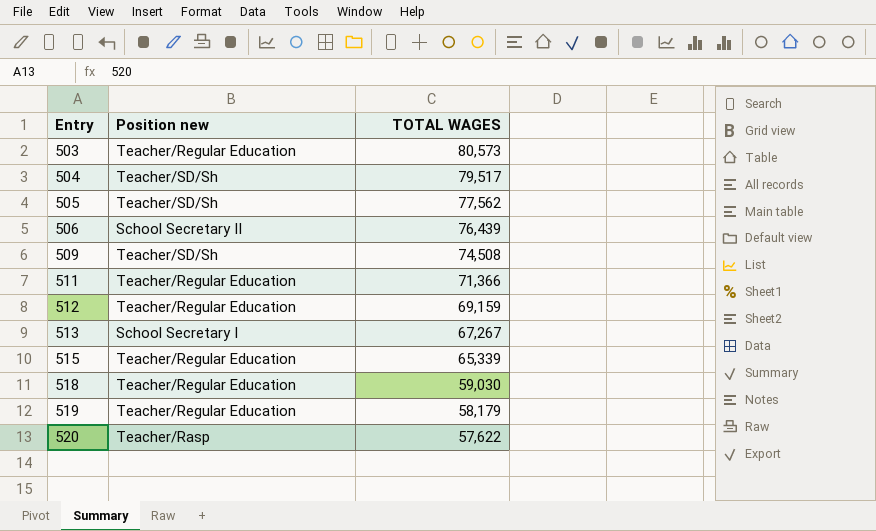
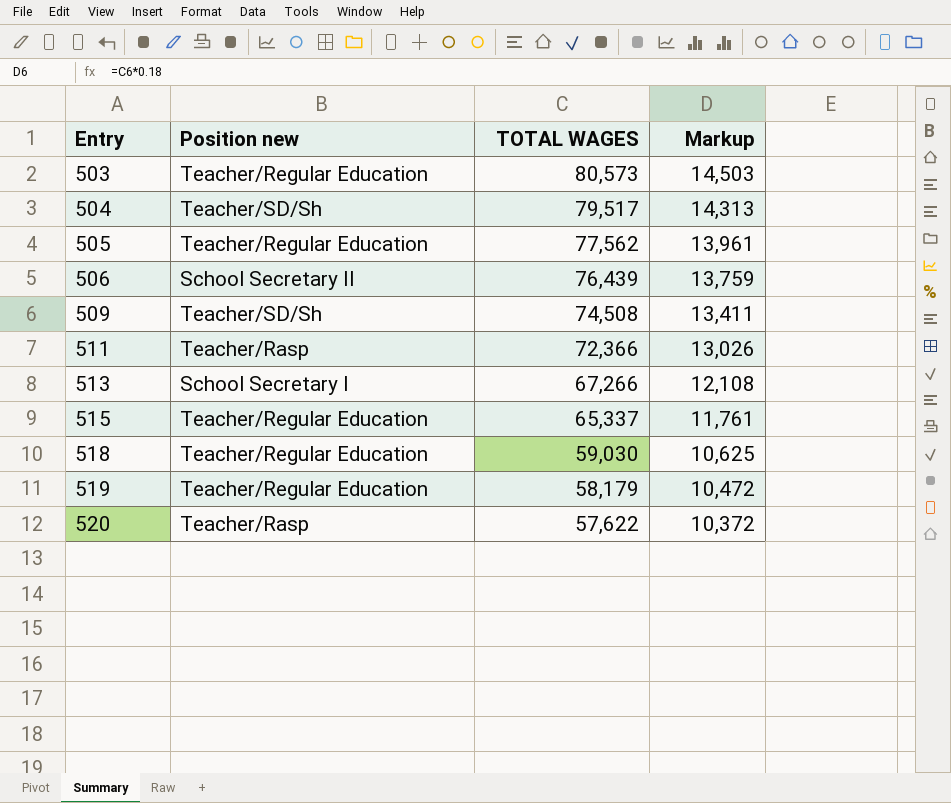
column Markup | formula: none -> [TOTAL WAGES] * 0.18
row 512: Teacher/Regular Education | 69,159 -> none
505 | Position new: Teacher/SD/Sh -> Teacher/Regular Education
511 | Position new: Teacher/Regular Education -> Teacher/Rasp
511 | TOTAL WAGES: 71,366 -> 72,366
513 | TOTAL WAGES: 67,267 -> 67,266
515 | TOTAL WAGES: 65,339 -> 65,337

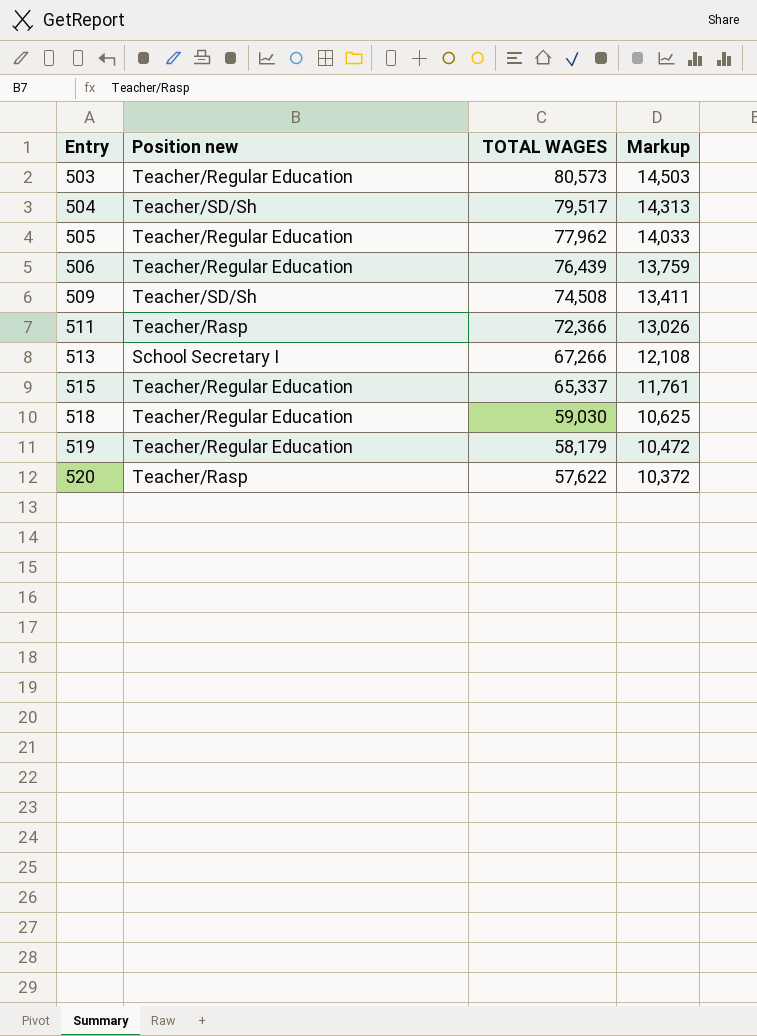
505 | TOTAL WAGES: 77,562 -> 77,962
505 | Markup: 13,961 -> 14,033
506 | Position new: School Secretary II -> Teacher/Regular Education

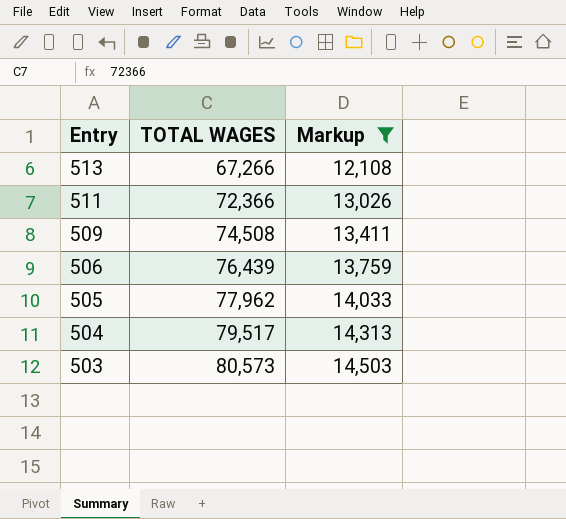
filter: none -> Markup >= 12,108
row order: Entry ascending -> Entry descending
column Position new | position: 2 -> none

